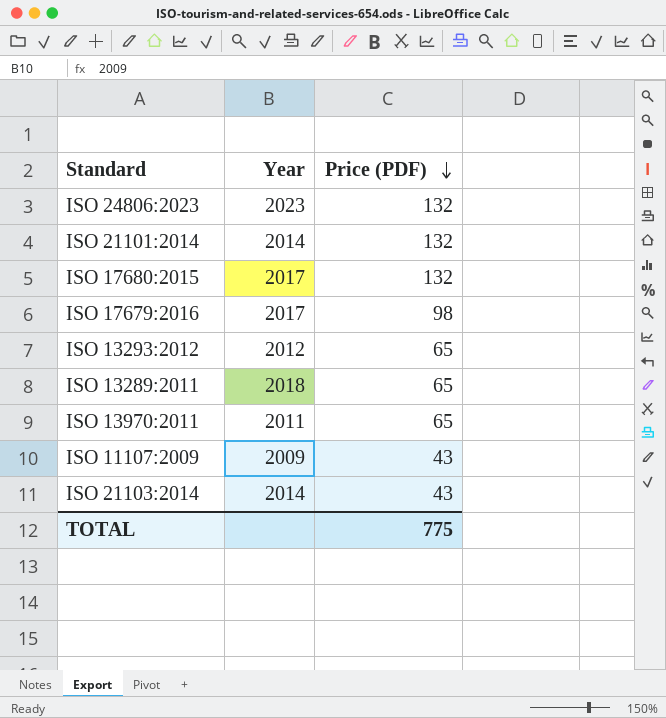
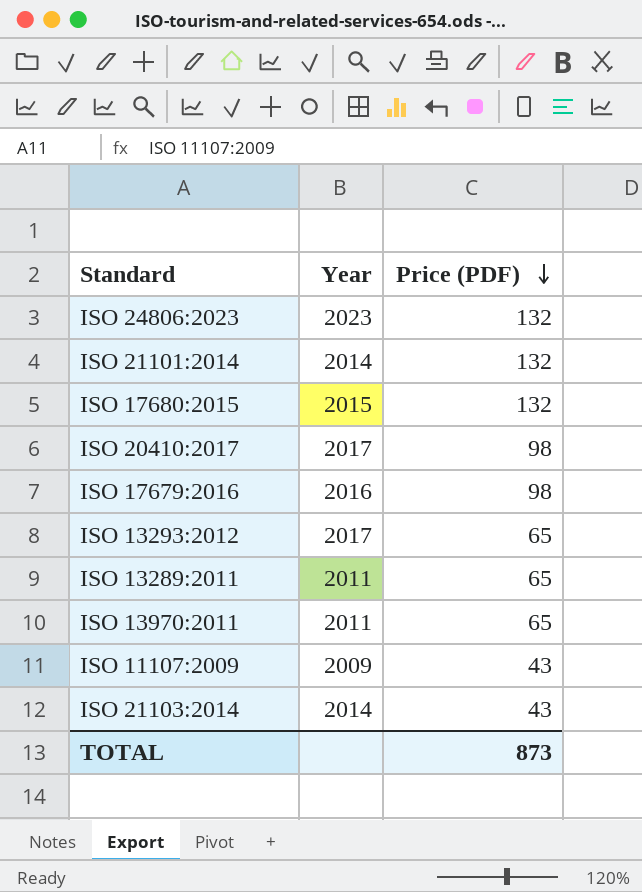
ISO 17680:2015 | Year: 2017 -> 2015
row ISO 20410:2017: none -> 2017 | 98
ISO 17679:2016 | Year: 2017 -> 2016
ISO 13293:2012 | Year: 2012 -> 2017
ISO 13289:2011 | Year: 2018 -> 2011
TOTAL | Price (PDF): 775 -> 873

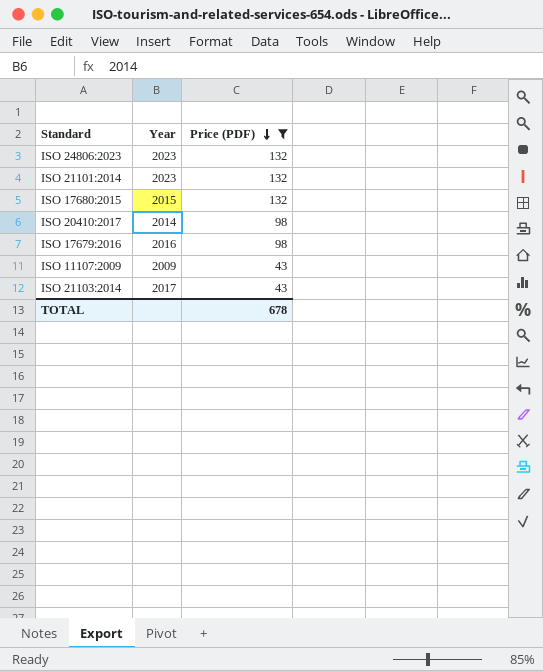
filter: none -> Price (PDF) != 65
ISO 21101:2014 | Year: 2014 -> 2023
ISO 20410:2017 | Year: 2017 -> 2014
ISO 21103:2014 | Year: 2014 -> 2017
TOTAL | Price (PDF): 873 -> 678

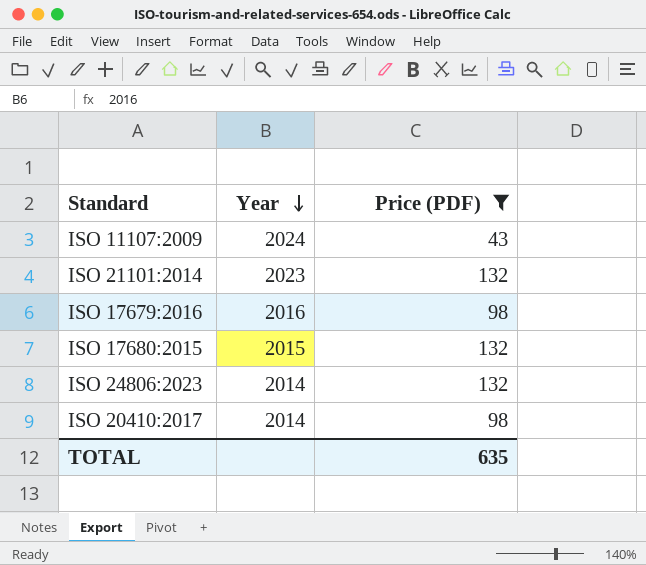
row order: Price (PDF) descending -> Year descending
row ISO 21103:2014: 2017 | 43 -> none
ISO 11107:2009 | Year: 2009 -> 2024
ISO 24806:2023 | Year: 2023 -> 2014
TOTAL | Price (PDF): 678 -> 635

